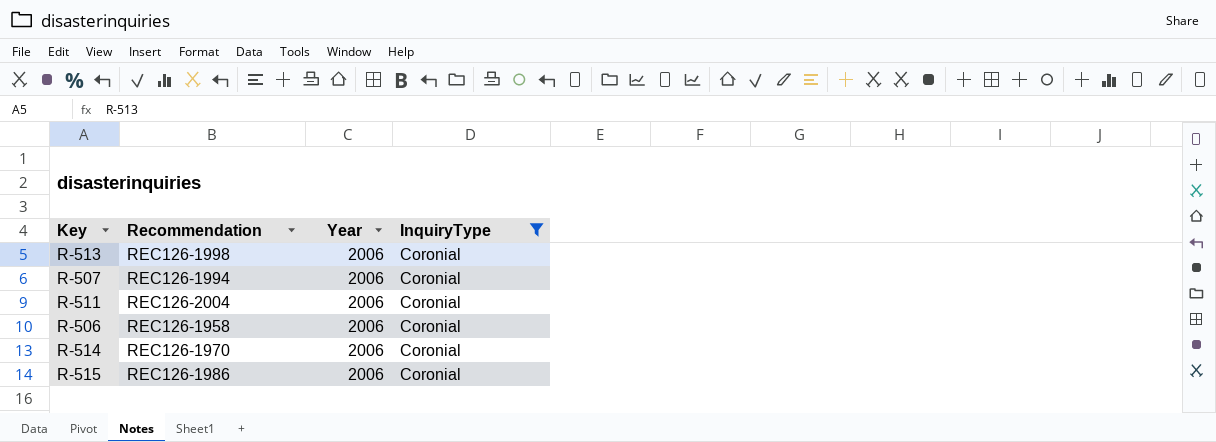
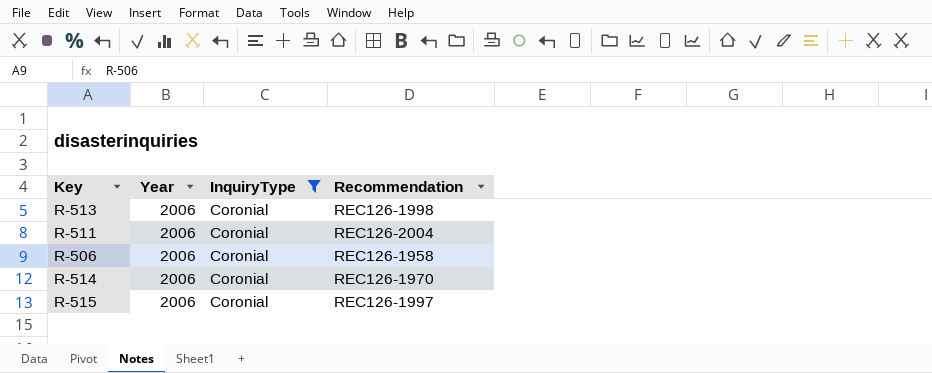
column Recommendation | position: 2 -> 4
row R-507: REC126-1994 | 2006 | Coronial -> none
R-515 | Recommendation: REC126-1986 -> REC126-1997

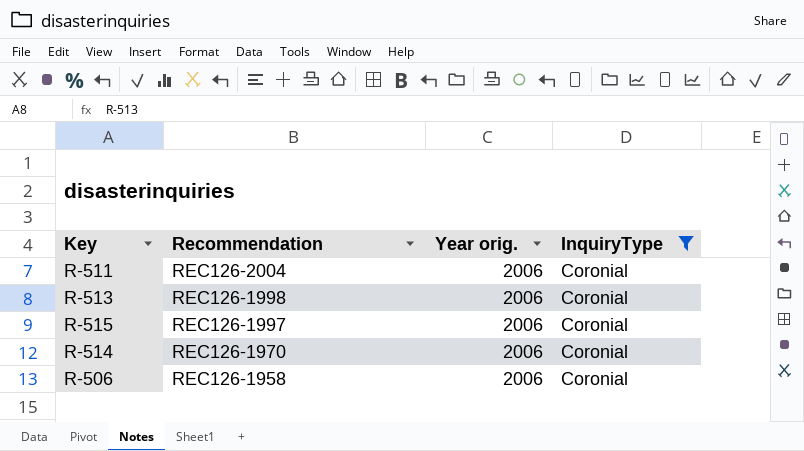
row order: none -> Recommendation descending
column Recommendation | position: 4 -> 2
column name: Year -> Year orig.

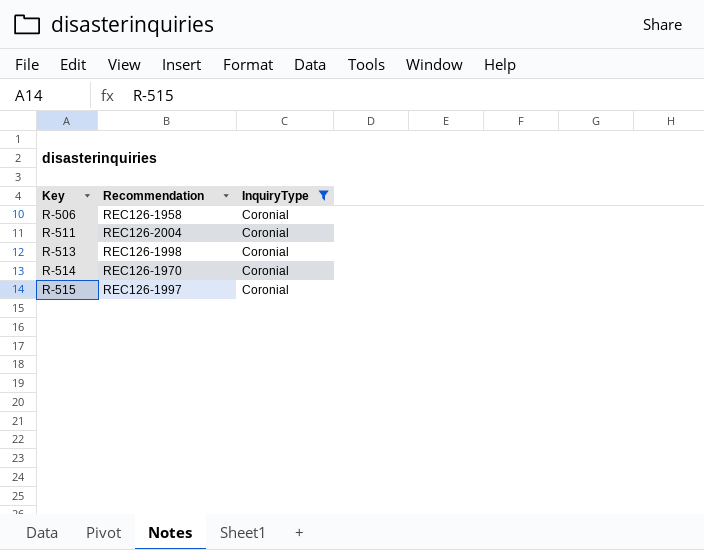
row order: Recommendation descending -> Key ascending
column Year orig. | position: 3 -> none

